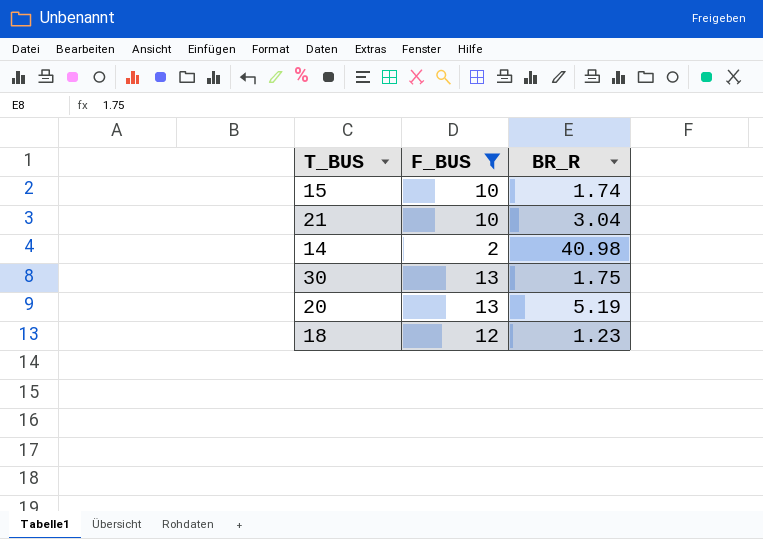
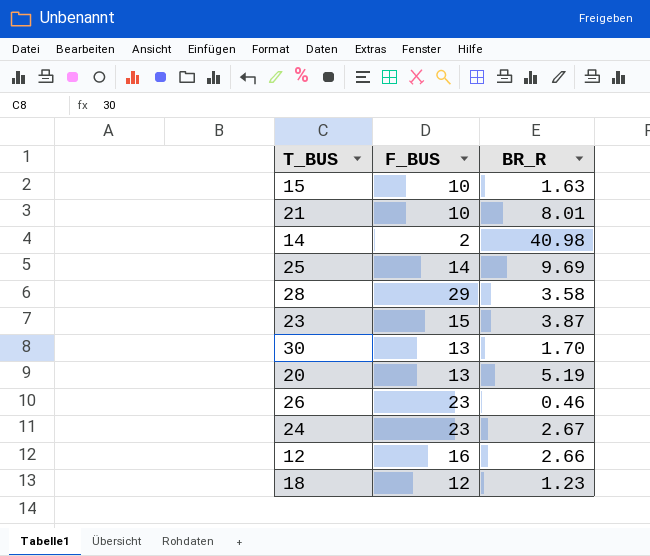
filter: F_BUS <= 13 -> none
15 | BR_R: 1.74 -> 1.63
21 | BR_R: 3.04 -> 8.01
30 | BR_R: 1.75 -> 1.70

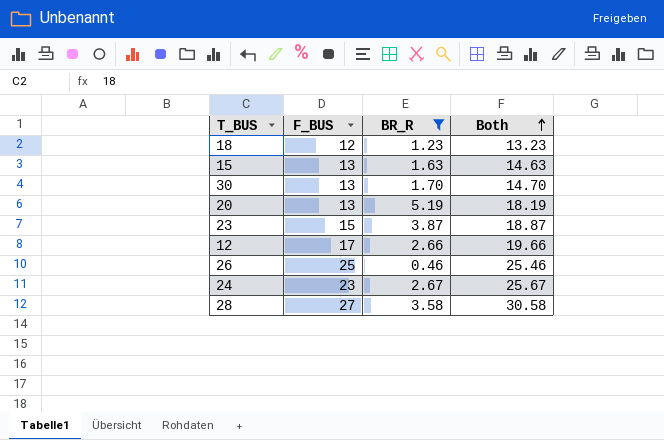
filter: none -> BR_R <= 5.19
row order: none -> Both ascending
column Both | formula: none -> [F_BUS] + [BR_R]
15 | F_BUS: 10 -> 13
12 | F_BUS: 16 -> 17
26 | F_BUS: 23 -> 25
28 | F_BUS: 29 -> 27

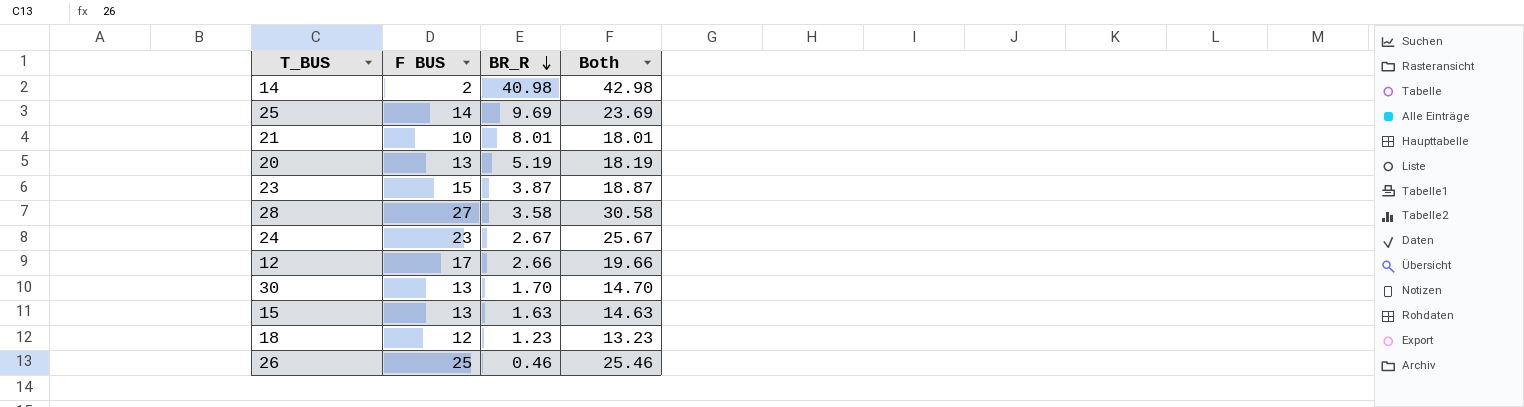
filter: BR_R <= 5.19 -> none
row order: Both ascending -> BR_R descending
column name: F_BUS -> F BUS

